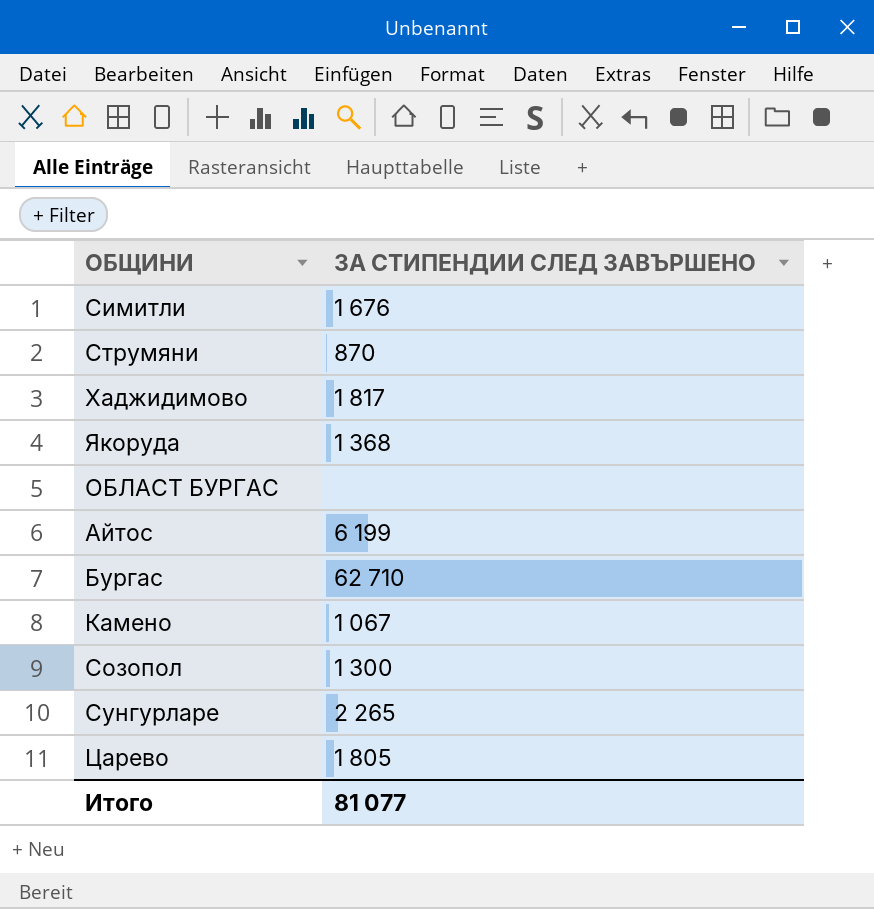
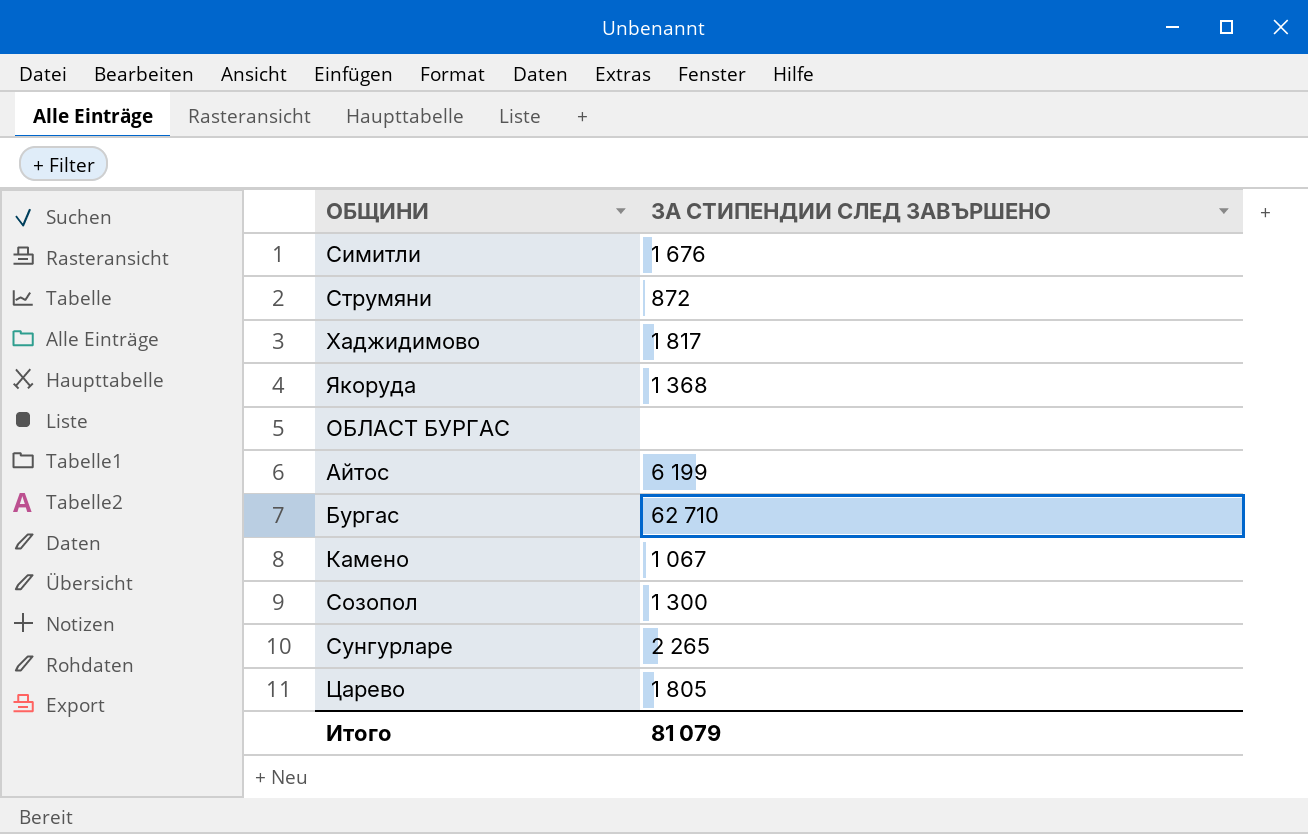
Струмяни | ЗА СТИПЕНДИИ СЛЕД ЗАВЪРШЕНО: 870 -> 872
Итого | ЗА СТИПЕНДИИ СЛЕД ЗАВЪРШЕНО: 81 077 -> 81 079

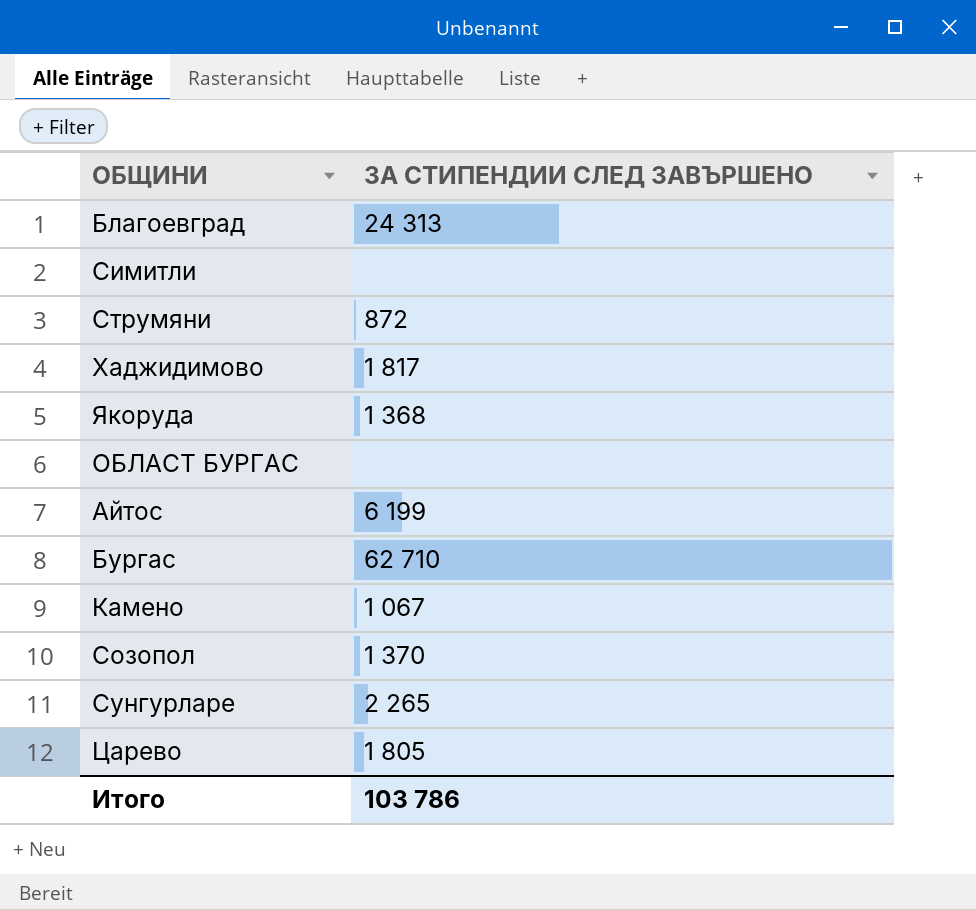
row Благоевград: none -> 24 313
Симитли | ЗА СТИПЕНДИИ СЛЕД ЗАВЪРШЕНО: 1 676 -> none
Созопол | ЗА СТИПЕНДИИ СЛЕД ЗАВЪРШЕНО: 1 300 -> 1 370
Итого | ЗА СТИПЕНДИИ СЛЕД ЗАВЪРШЕНО: 81 079 -> 103 786

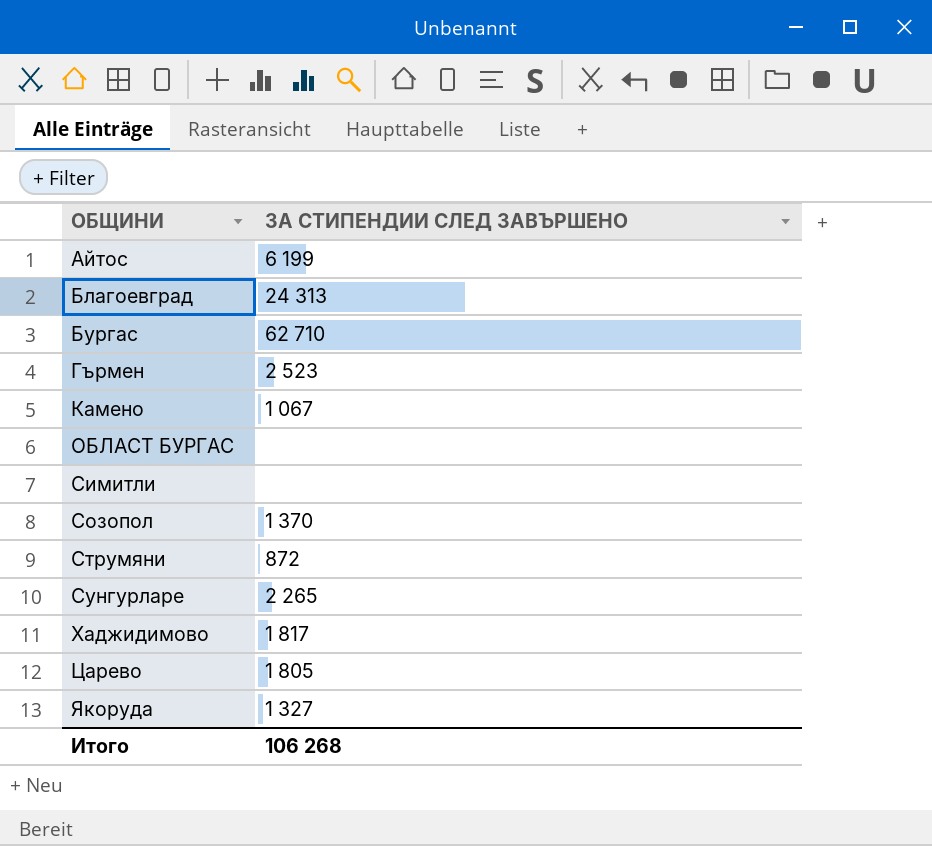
row order: none -> ОБЩИНИ ascending
row Гърмен: none -> 2 523
Якоруда | ЗА СТИПЕНДИИ СЛЕД ЗАВЪРШЕНО: 1 368 -> 1 327
Итого | ЗА СТИПЕНДИИ СЛЕД ЗАВЪРШЕНО: 103 786 -> 106 268

